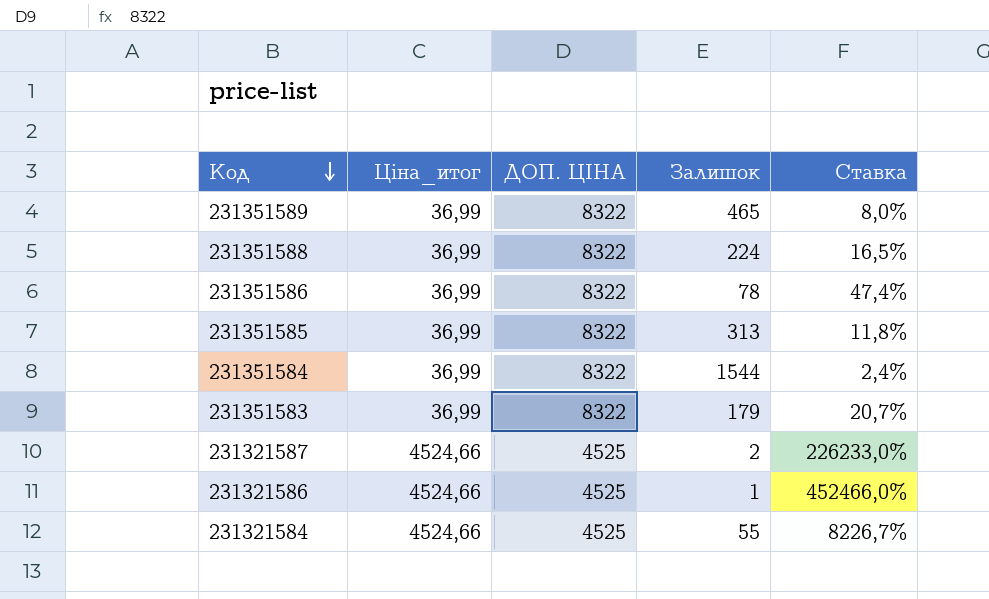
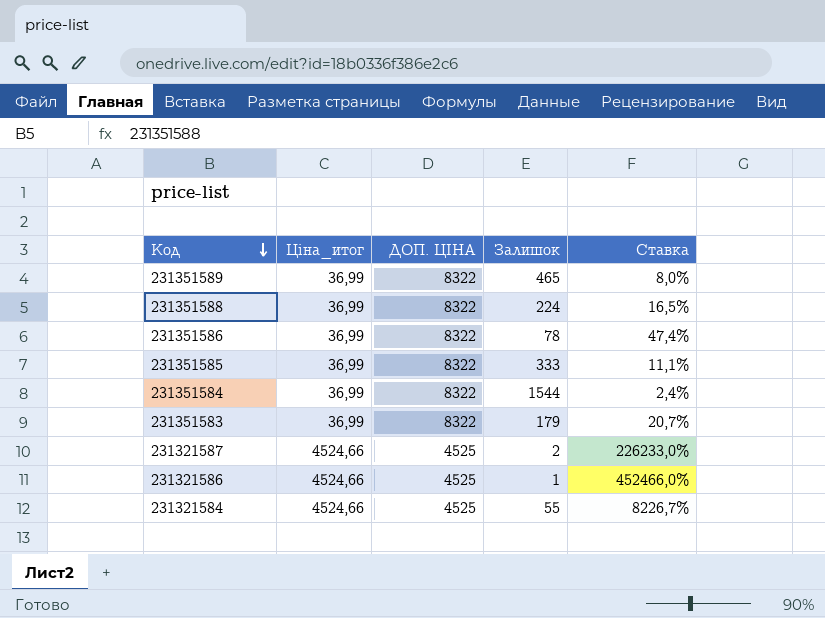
231351585 | Залишок: 313 -> 333
231351585 | Ставка: 11,8% -> 11,1%

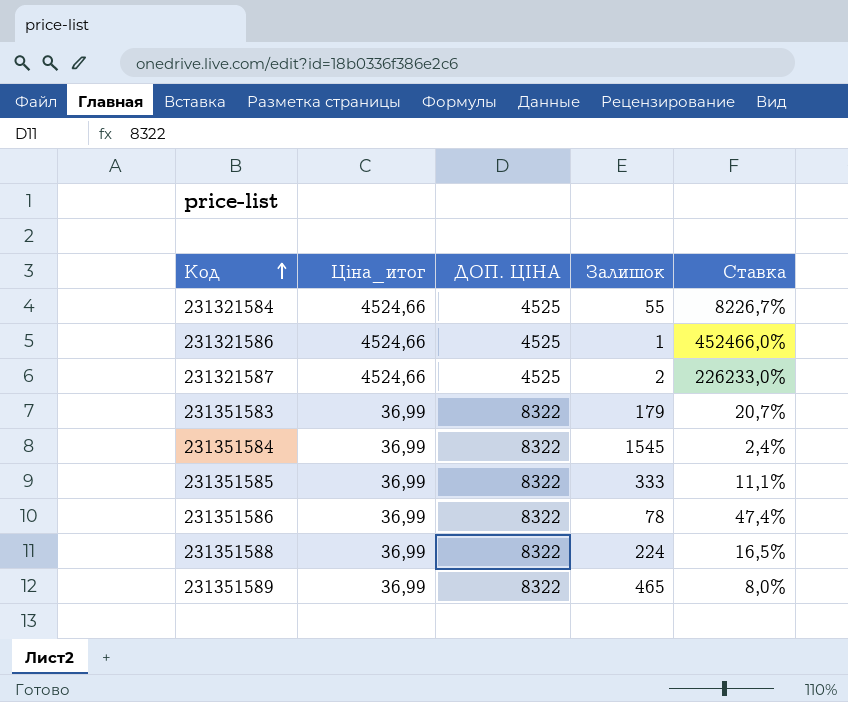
row order: Код descending -> Код ascending
231351584 | Залишок: 1544 -> 1545

